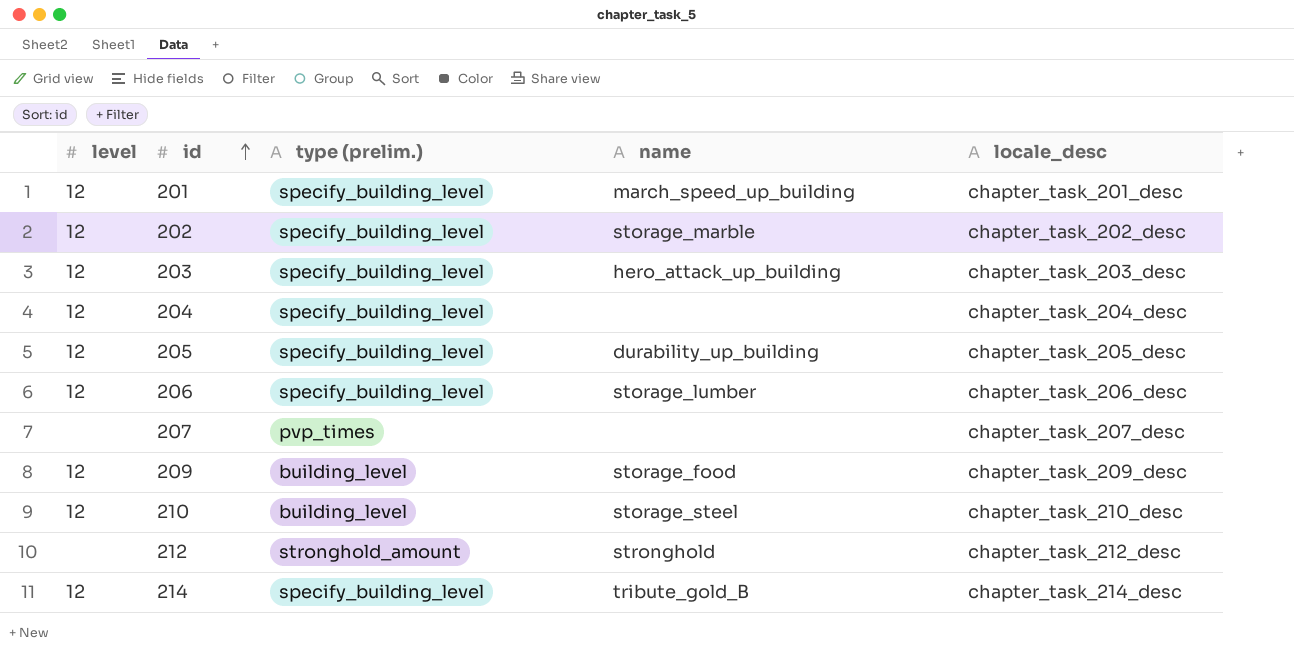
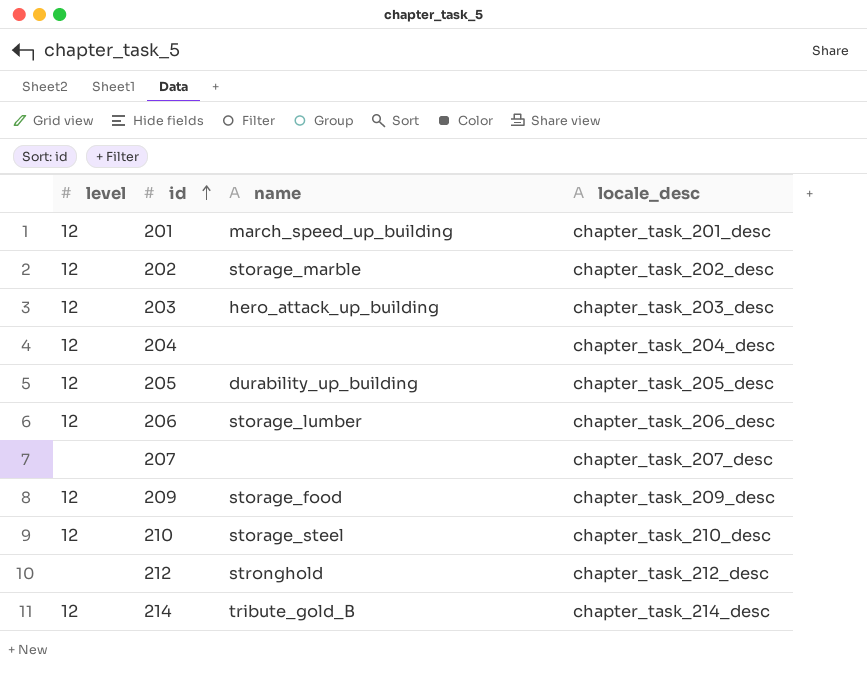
column type (prelim.) | position: 3 -> none

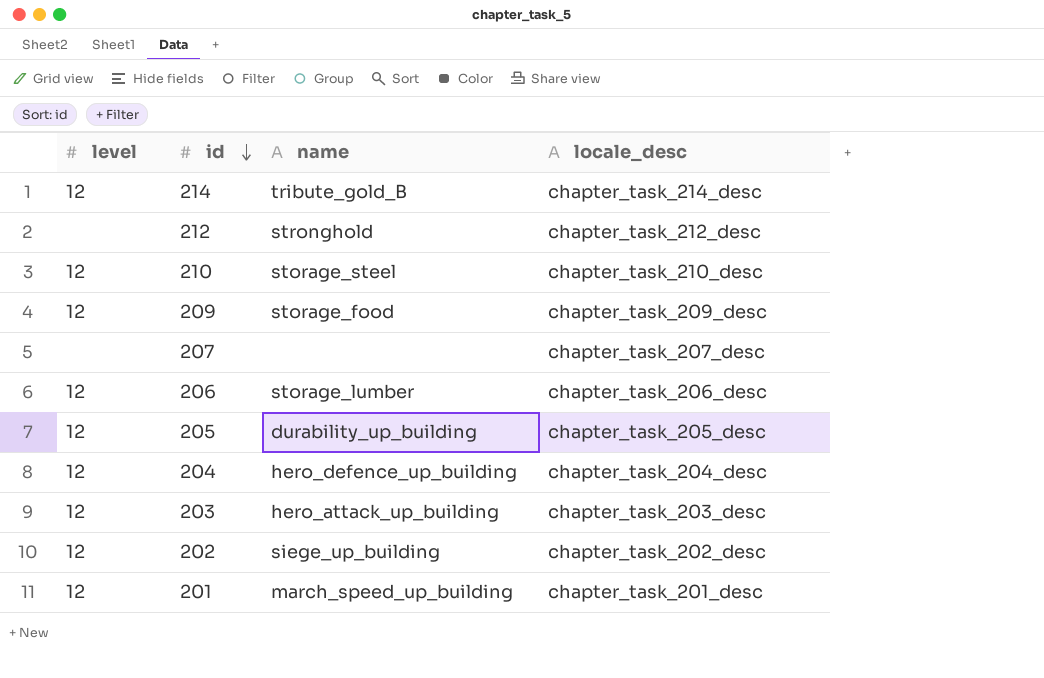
row order: id ascending -> id descending
204 | name: none -> hero_defence_up_building
202 | name: storage_marble -> siege_up_building

